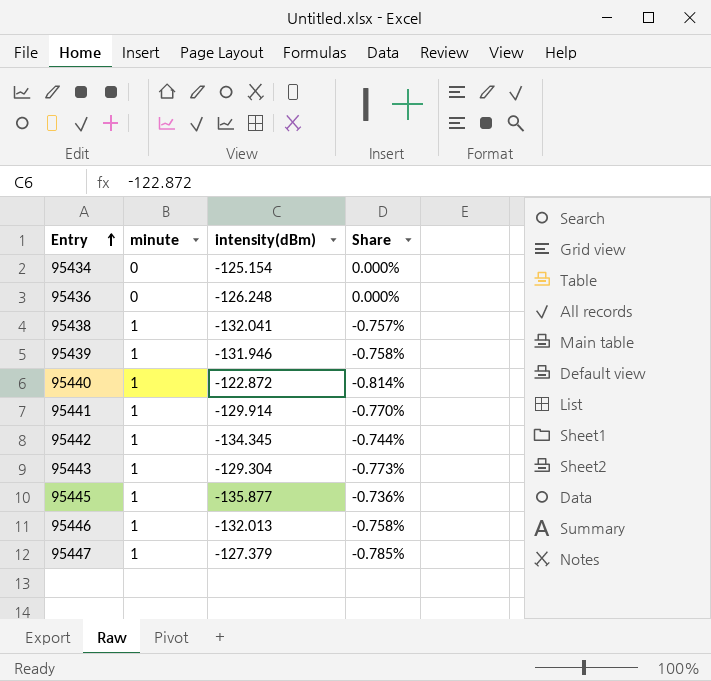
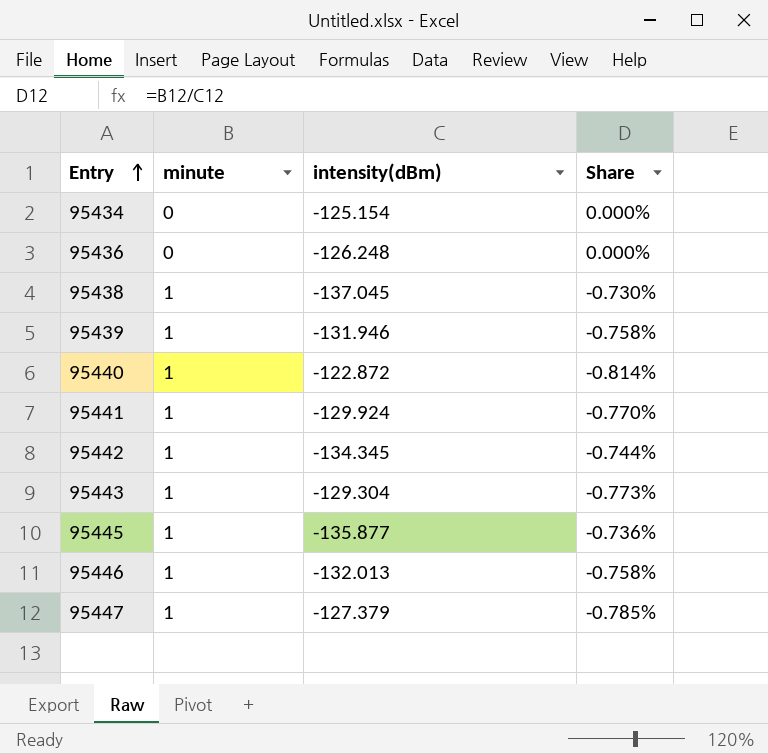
95438 | intensity(dBm): -132.041 -> -137.045
95438 | Share: -0.757% -> -0.730%
95441 | intensity(dBm): -129.914 -> -129.924

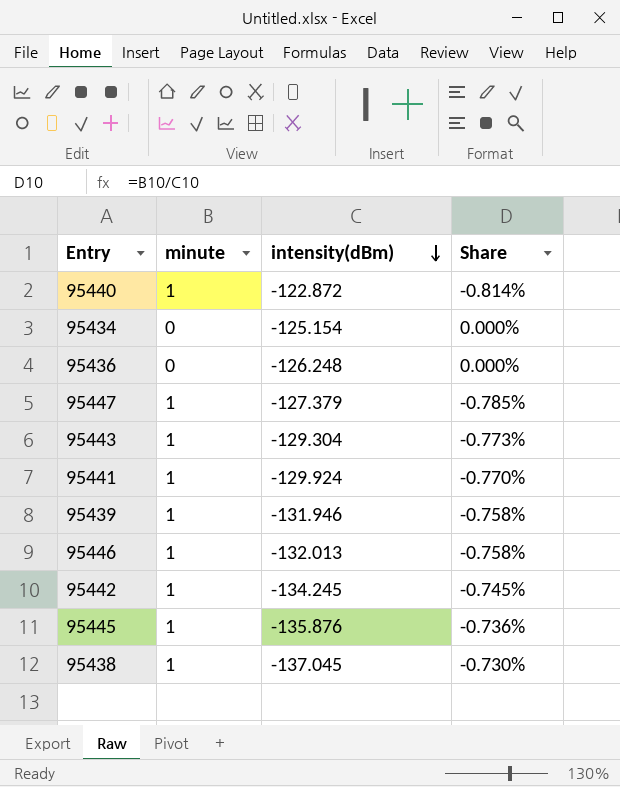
row order: Entry ascending -> intensity(dBm) descending
95442 | intensity(dBm): -134.345 -> -134.245
95442 | Share: -0.744% -> -0.745%
95445 | intensity(dBm): -135.877 -> -135.876

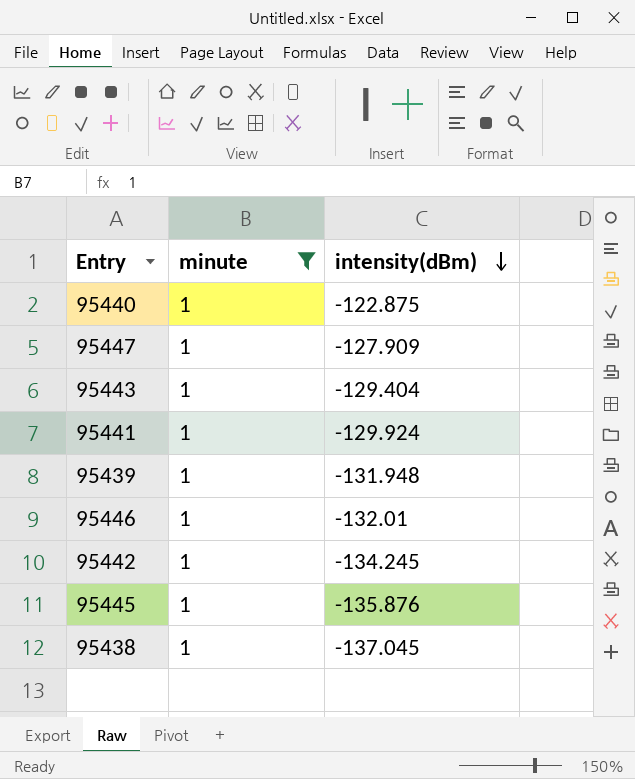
filter: none -> minute = 1
column Share | formula: [minute] / [intensity(dBm)] -> none
95440 | intensity(dBm): -122.872 -> -122.875
95447 | intensity(dBm): -127.379 -> -127.909
95443 | intensity(dBm): -129.304 -> -129.404
95439 | intensity(dBm): -131.946 -> -131.948
95446 | intensity(dBm): -132.013 -> -132.01

